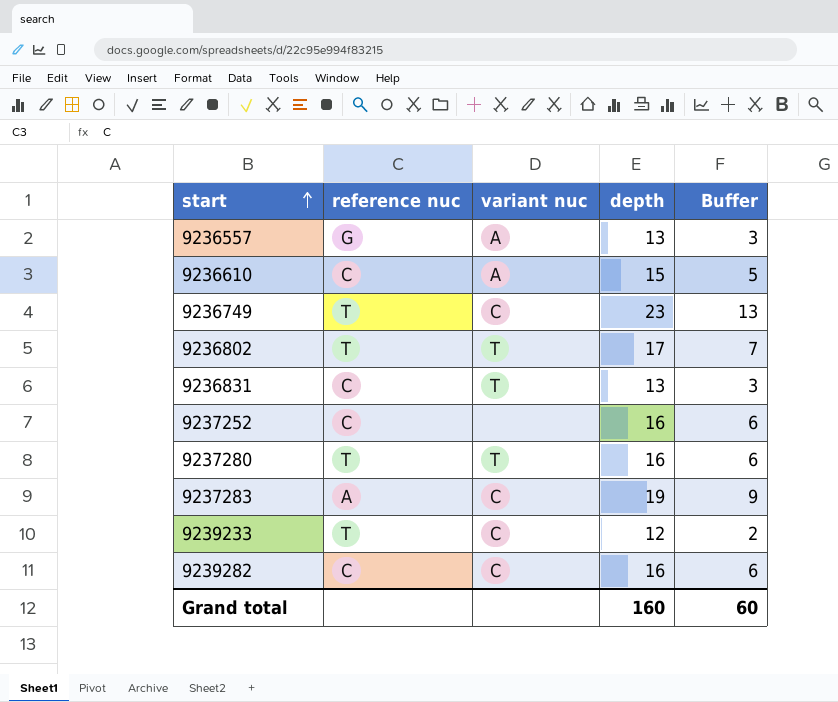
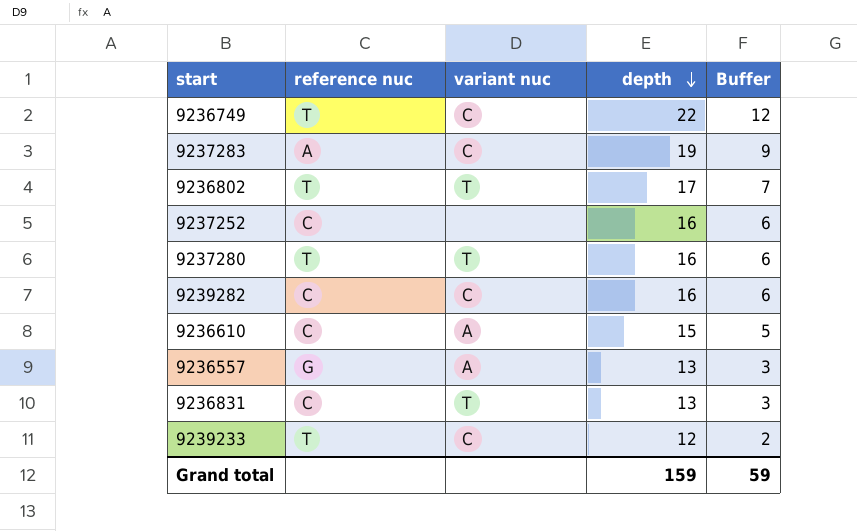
row order: start ascending -> depth descending
9236749 | depth: 23 -> 22
9236749 | Buffer: 13 -> 12
Grand total | depth: 160 -> 159
Grand total | Buffer: 60 -> 59

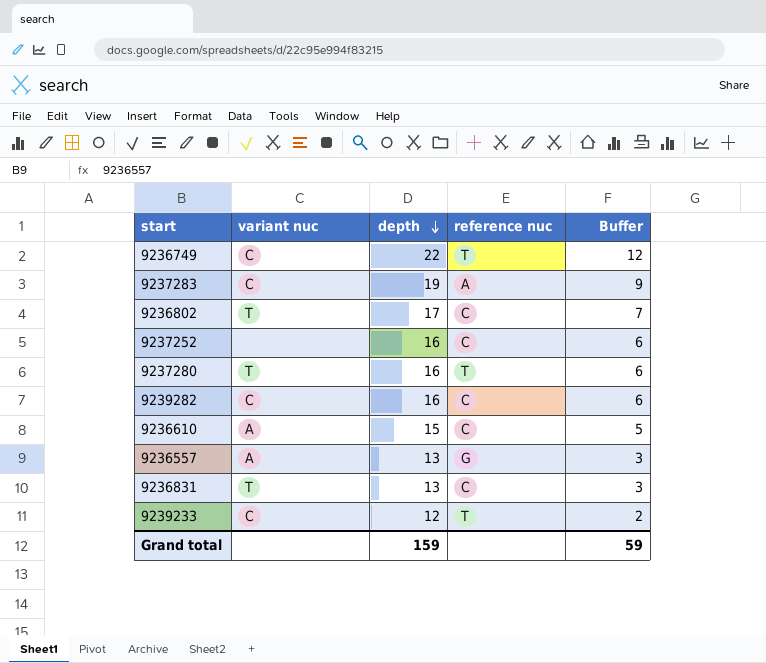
column reference nuc | position: 2 -> 4
9236802 | reference nuc: T -> C

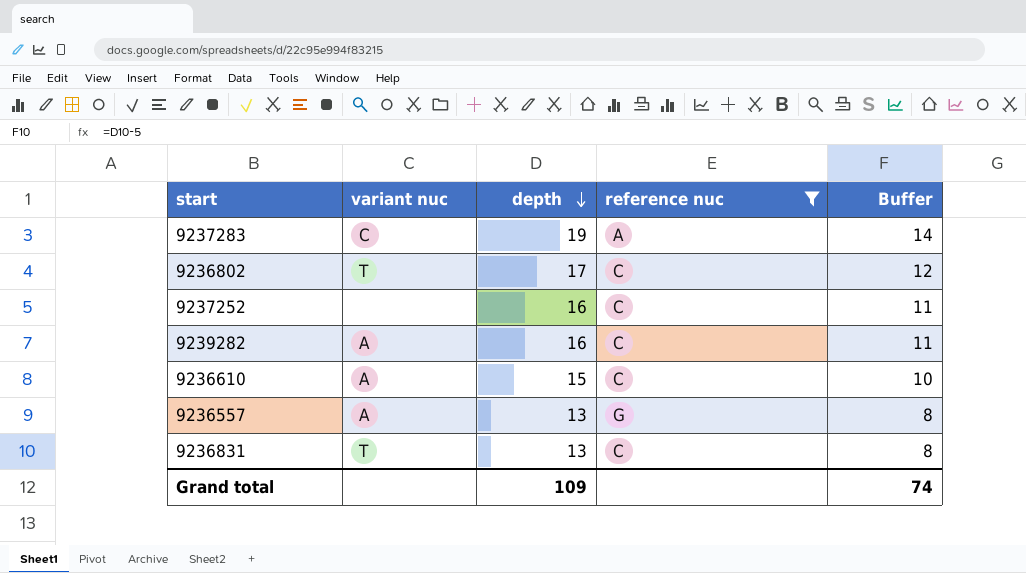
filter: none -> reference nuc != T
column Buffer | formula: [depth] - 10 -> [depth] - 5
9239282 | variant nuc: C -> A
Grand total | depth: 159 -> 109
Grand total | Buffer: 59 -> 74

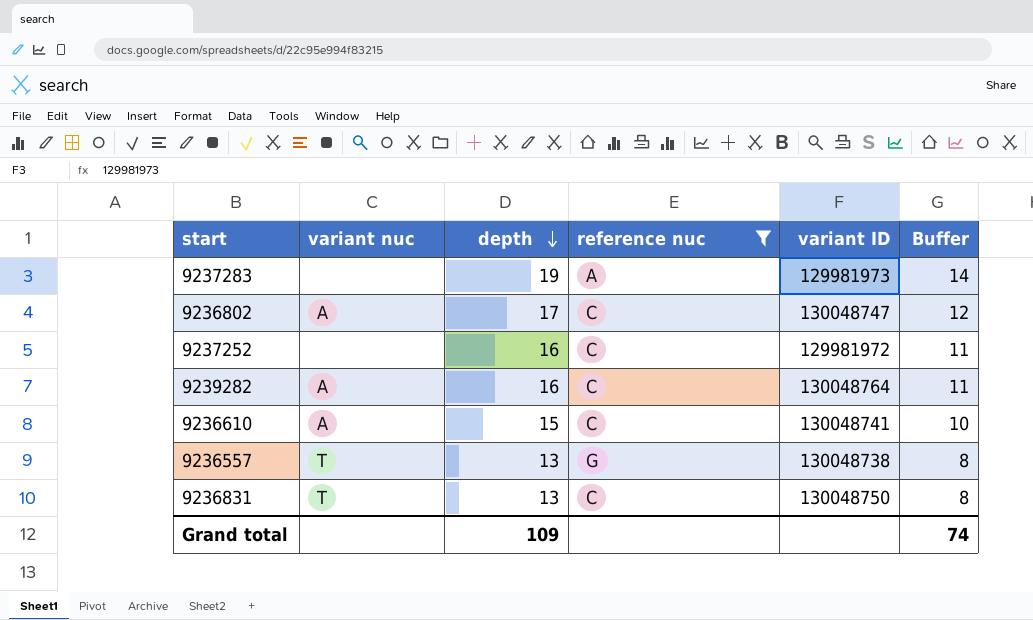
column variant ID | position: none -> 5
9237283 | variant nuc: C -> none
9236802 | variant nuc: T -> A
9236557 | variant nuc: A -> T

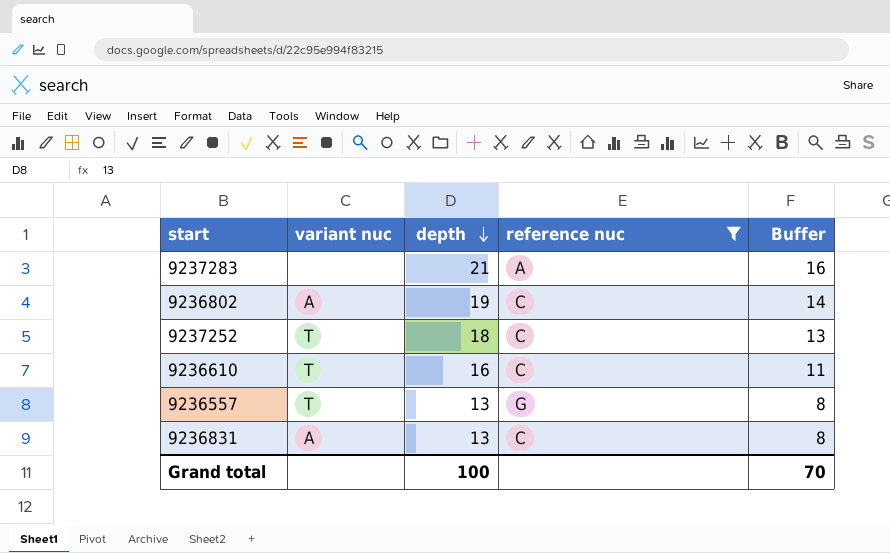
column variant ID | position: 5 -> none
row 9239282: A | 16 | C | 130048764 | 11 -> none
9237283 | depth: 19 -> 21
9237283 | Buffer: 14 -> 16
9236802 | depth: 17 -> 19
9236802 | Buffer: 12 -> 14
9237252 | variant nuc: none -> T
9237252 | depth: 16 -> 18
9237252 | Buffer: 11 -> 13
9236610 | variant nuc: A -> T
9236610 | depth: 15 -> 16
9236610 | Buffer: 10 -> 11
9236831 | variant nuc: T -> A
Grand total | depth: 109 -> 100
Grand total | Buffer: 74 -> 70

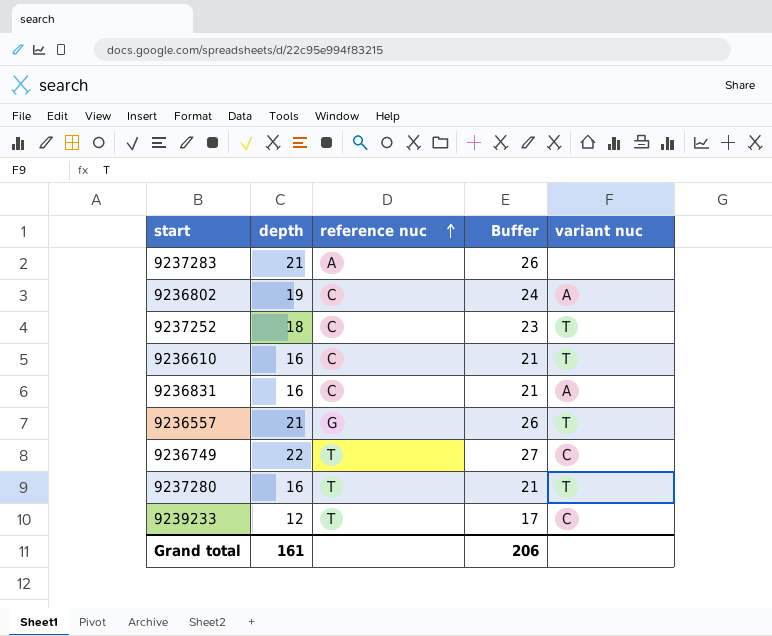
filter: reference nuc != T -> none
row order: depth descending -> reference nuc ascending
column Buffer | formula: [depth] - 5 -> [depth] + 5
column variant nuc | position: 2 -> 5
9236831 | depth: 13 -> 16
9236557 | depth: 13 -> 21
Grand total | depth: 100 -> 161
Grand total | Buffer: 70 -> 206

